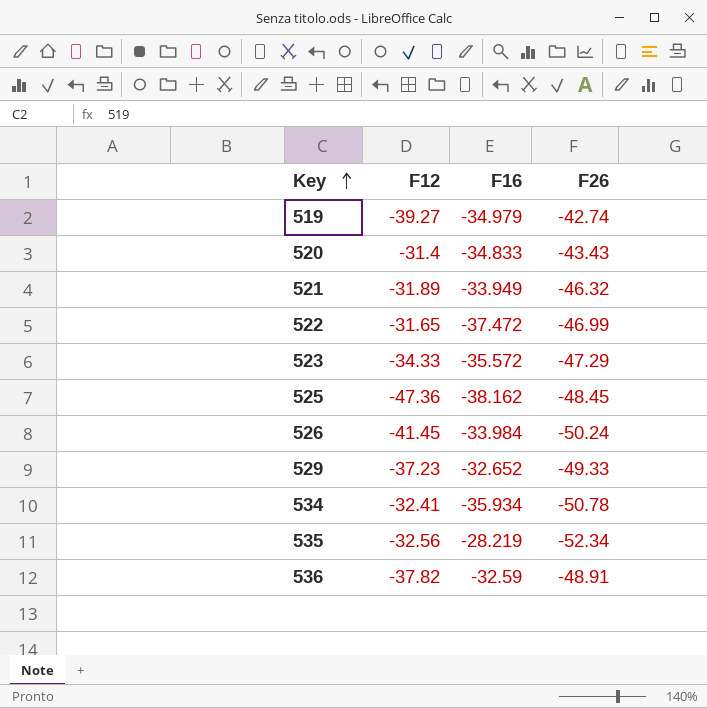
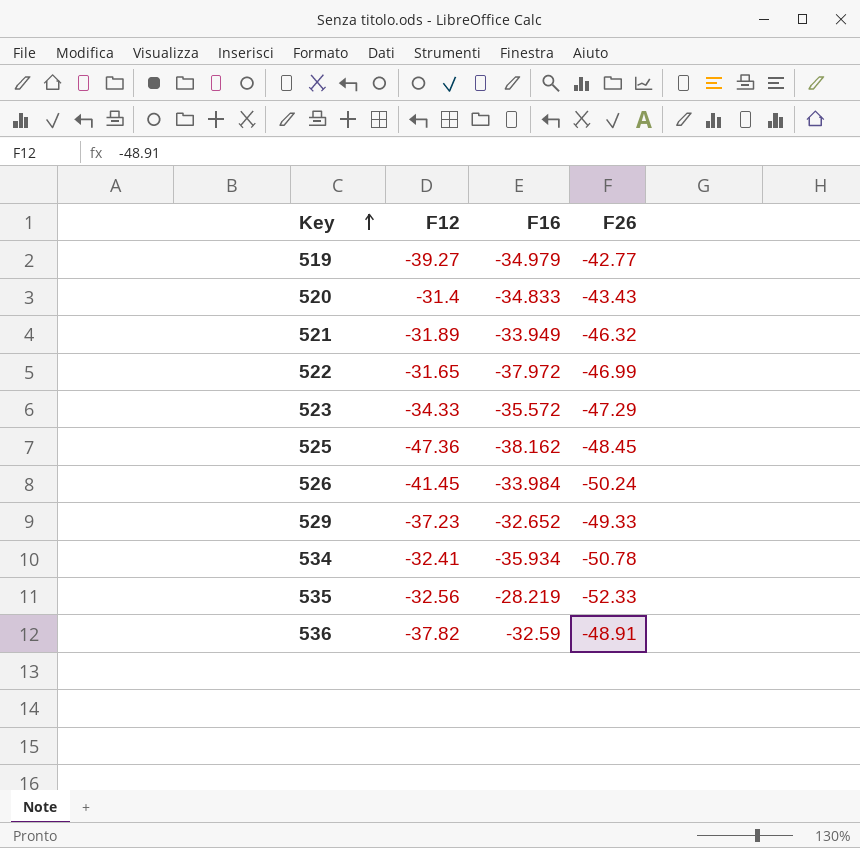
519 | F26: -42.74 -> -42.77
522 | F16: -37.472 -> -37.972
535 | F26: -52.34 -> -52.33

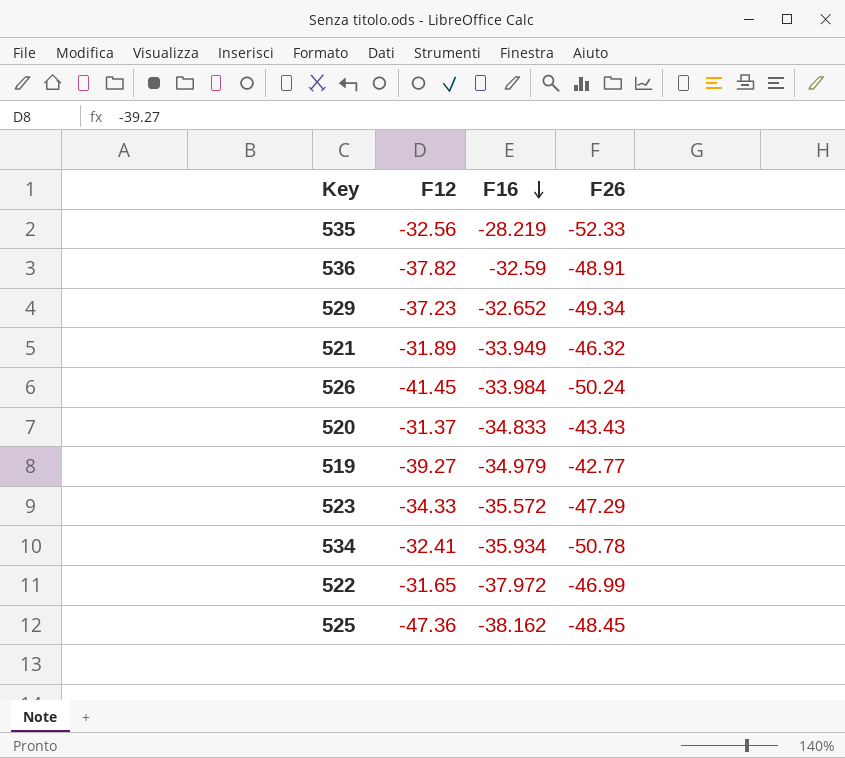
row order: Key ascending -> F16 descending
529 | F26: -49.33 -> -49.34
520 | F12: -31.4 -> -31.37

